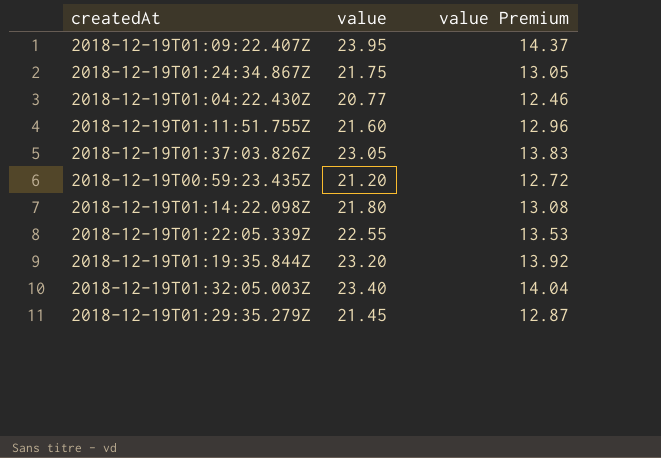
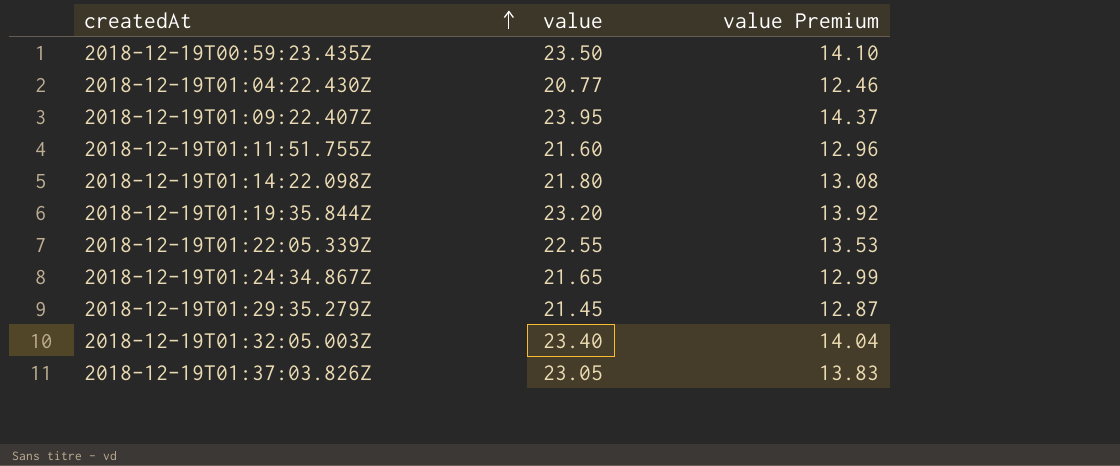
row order: none -> createdAt ascending
2018-12-19T00:59:23.435Z | value: 21.20 -> 23.50
2018-12-19T00:59:23.435Z | value Premium: 12.72 -> 14.10
2018-12-19T01:24:34.867Z | value: 21.75 -> 21.65
2018-12-19T01:24:34.867Z | value Premium: 13.05 -> 12.99

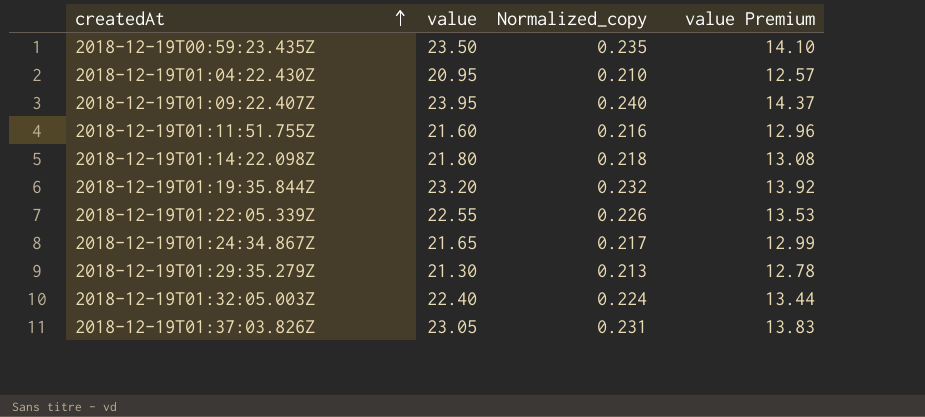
column Normalized_copy | formula: none -> [value] * 0.01
2018-12-19T01:04:22.430Z | value: 20.77 -> 20.95
2018-12-19T01:04:22.430Z | value Premium: 12.46 -> 12.57
2018-12-19T01:29:35.279Z | value: 21.45 -> 21.30
2018-12-19T01:29:35.279Z | value Premium: 12.87 -> 12.78
2018-12-19T01:32:05.003Z | value: 23.40 -> 22.40
2018-12-19T01:32:05.003Z | value Premium: 14.04 -> 13.44

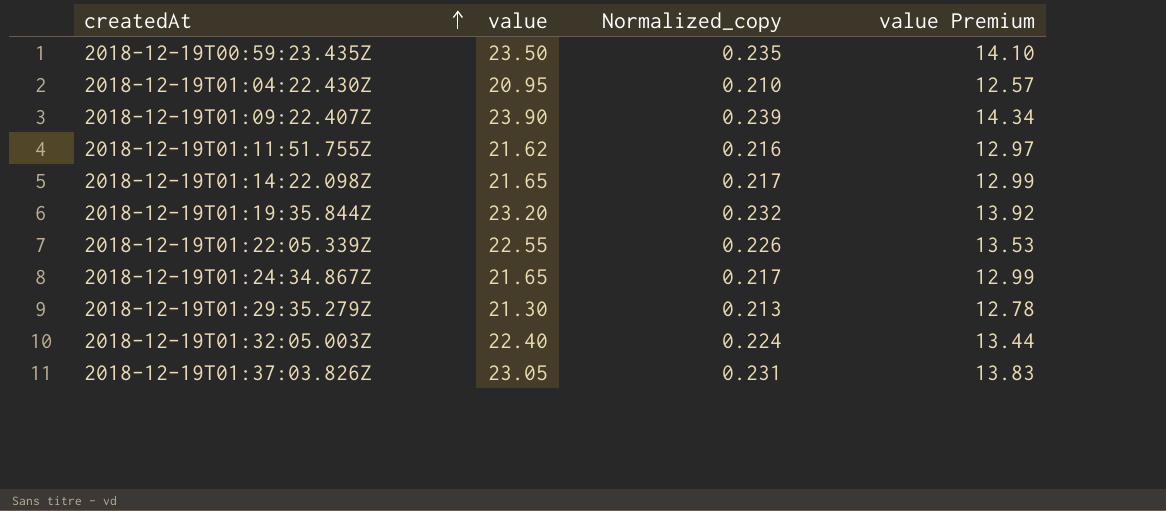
2018-12-19T01:09:22.407Z | value: 23.95 -> 23.90
2018-12-19T01:09:22.407Z | Normalized_copy: 0.240 -> 0.239
2018-12-19T01:09:22.407Z | value Premium: 14.37 -> 14.34
2018-12-19T01:11:51.755Z | value: 21.60 -> 21.62
2018-12-19T01:11:51.755Z | value Premium: 12.96 -> 12.97
2018-12-19T01:14:22.098Z | value: 21.80 -> 21.65
2018-12-19T01:14:22.098Z | Normalized_copy: 0.218 -> 0.217
2018-12-19T01:14:22.098Z | value Premium: 13.08 -> 12.99

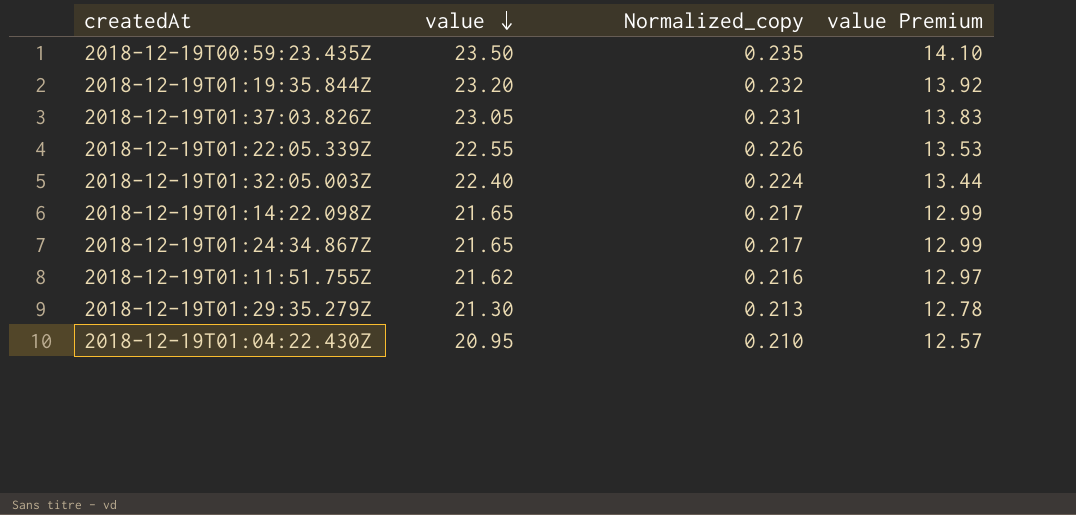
row order: createdAt ascending -> value descending
row 2018-12-19T01:09:22.407Z: 23.90 | 0.239 | 14.34 -> none

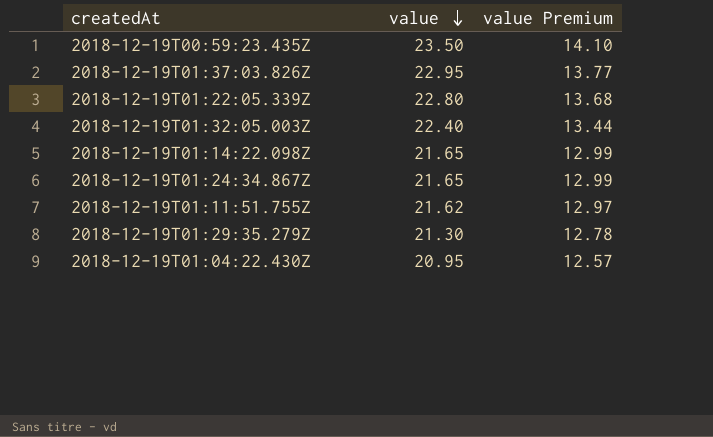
column Normalized_copy | formula: [value] * 0.01 -> none
row 2018-12-19T01:19:35.844Z: 23.20 | 0.232 | 13.92 -> none
2018-12-19T01:37:03.826Z | value: 23.05 -> 22.95
2018-12-19T01:37:03.826Z | value Premium: 13.83 -> 13.77
2018-12-19T01:22:05.339Z | value: 22.55 -> 22.80
2018-12-19T01:22:05.339Z | value Premium: 13.53 -> 13.68

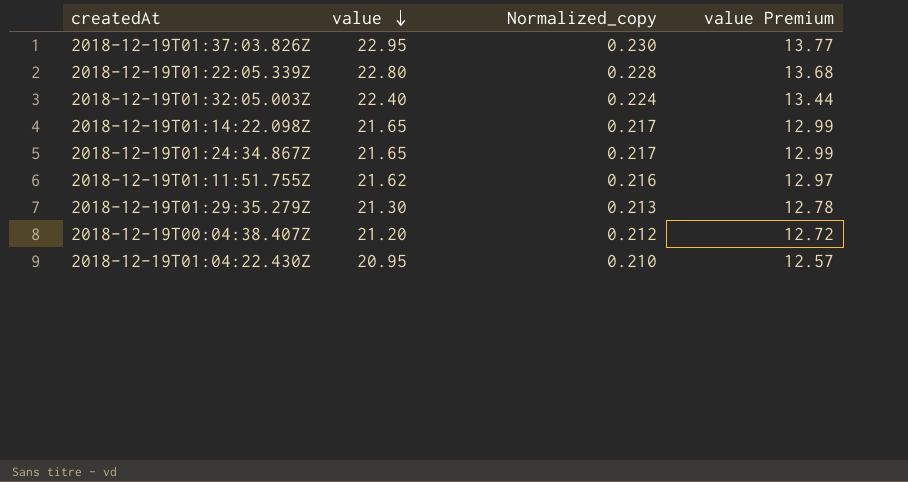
column Normalized_copy | formula: none -> [value] * 0.01
row 2018-12-19T00:59:23.435Z: 23.50 | 14.10 -> none
row 2018-12-19T00:04:38.407Z: none -> 21.20 | 0.212 | 12.72

